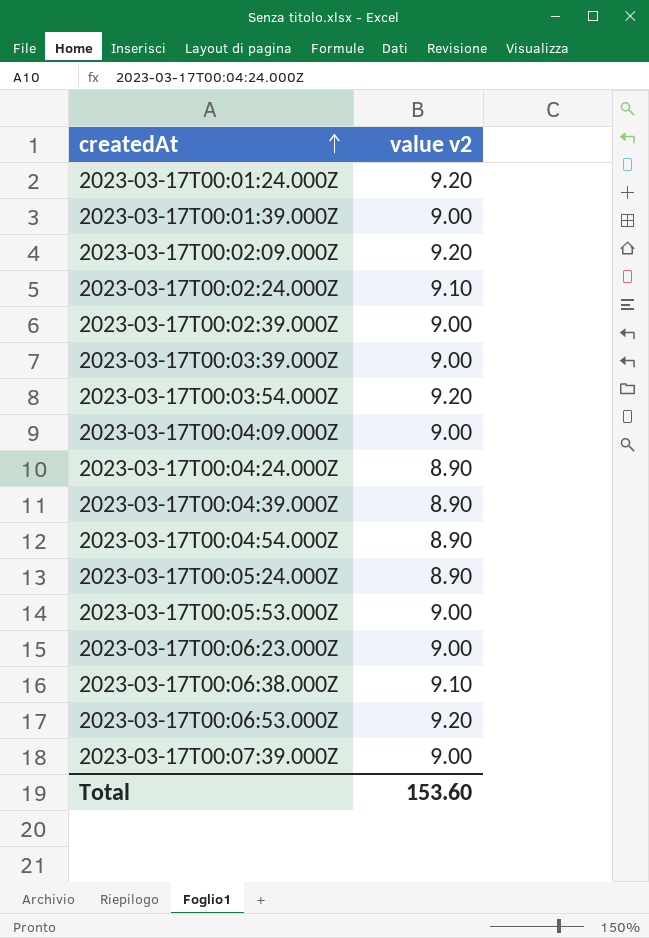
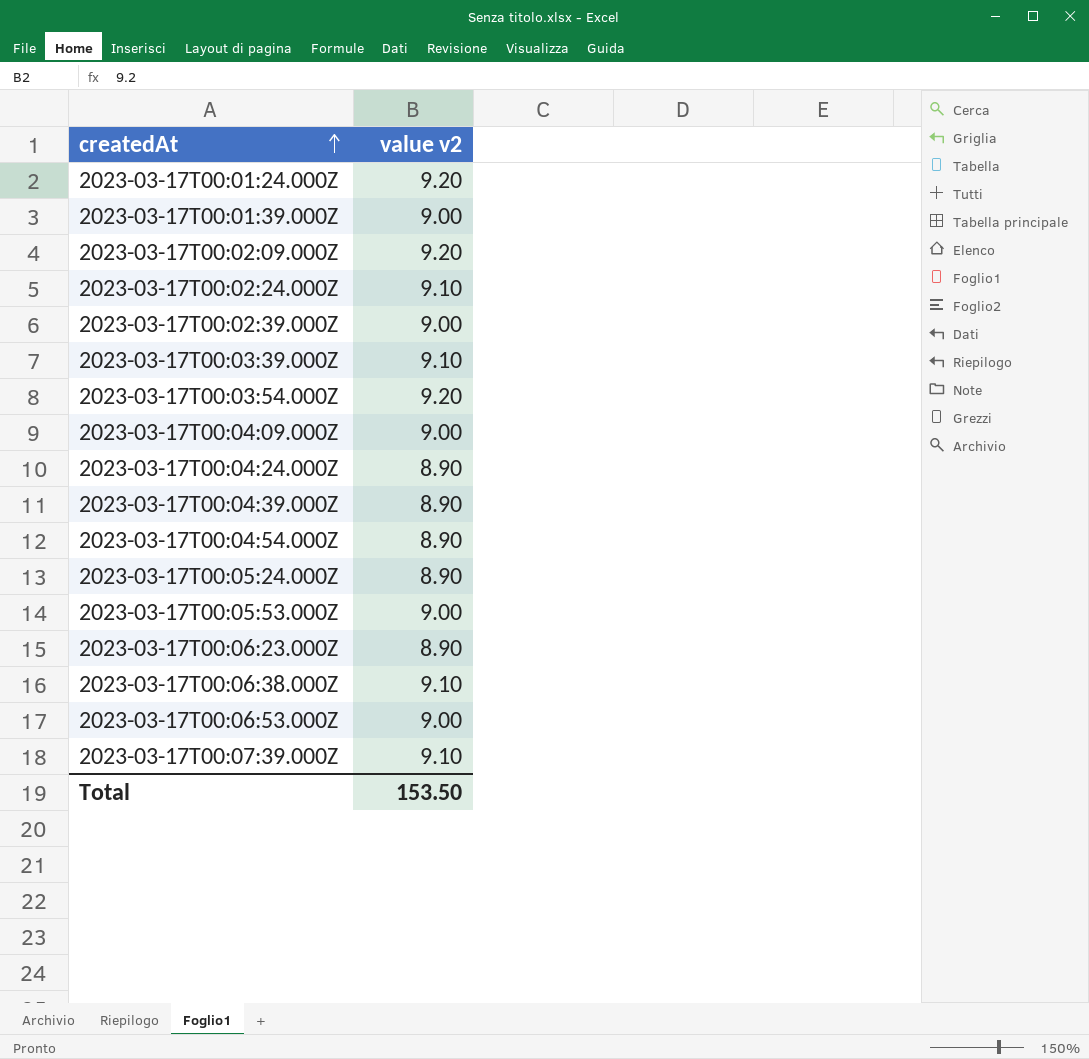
2023-03-17T00:03:39.000Z | value v2: 9.00 -> 9.10
2023-03-17T00:06:23.000Z | value v2: 9.00 -> 8.90
2023-03-17T00:06:53.000Z | value v2: 9.20 -> 9.00
2023-03-17T00:07:39.000Z | value v2: 9.00 -> 9.10
Total | value v2: 153.60 -> 153.50

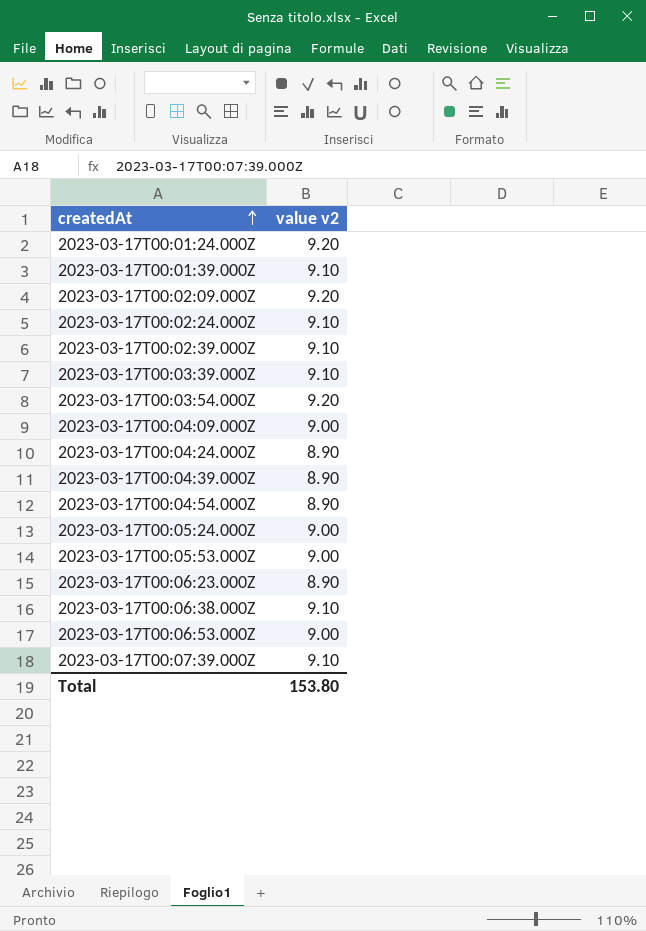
2023-03-17T00:01:39.000Z | value v2: 9.00 -> 9.10
2023-03-17T00:02:39.000Z | value v2: 9.00 -> 9.10
2023-03-17T00:05:24.000Z | value v2: 8.90 -> 9.00
Total | value v2: 153.50 -> 153.80

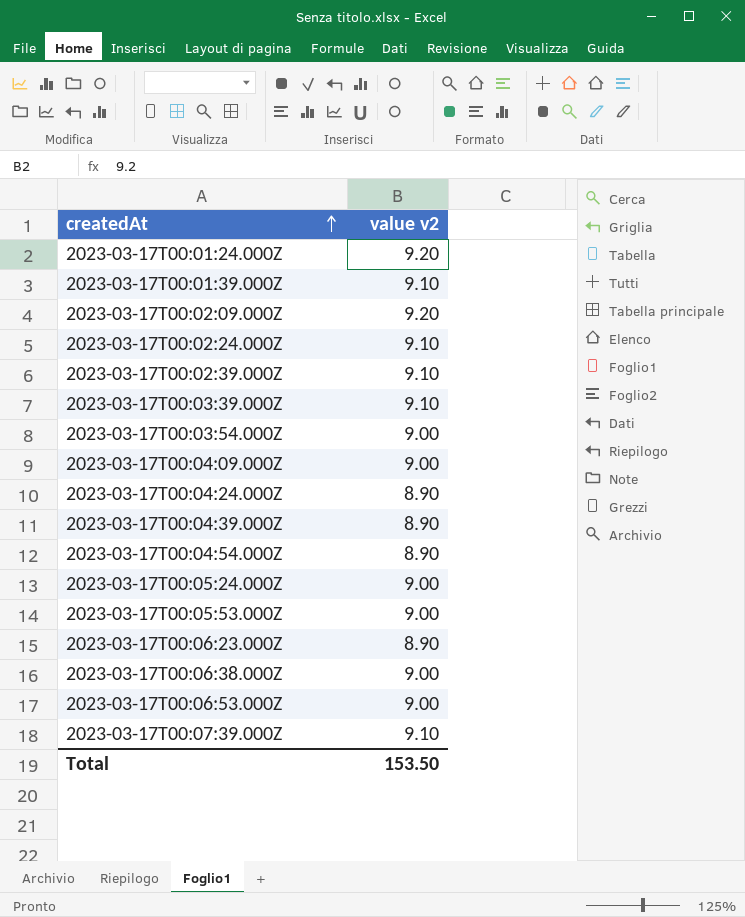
2023-03-17T00:03:54.000Z | value v2: 9.20 -> 9.00
2023-03-17T00:06:38.000Z | value v2: 9.10 -> 9.00
Total | value v2: 153.80 -> 153.50

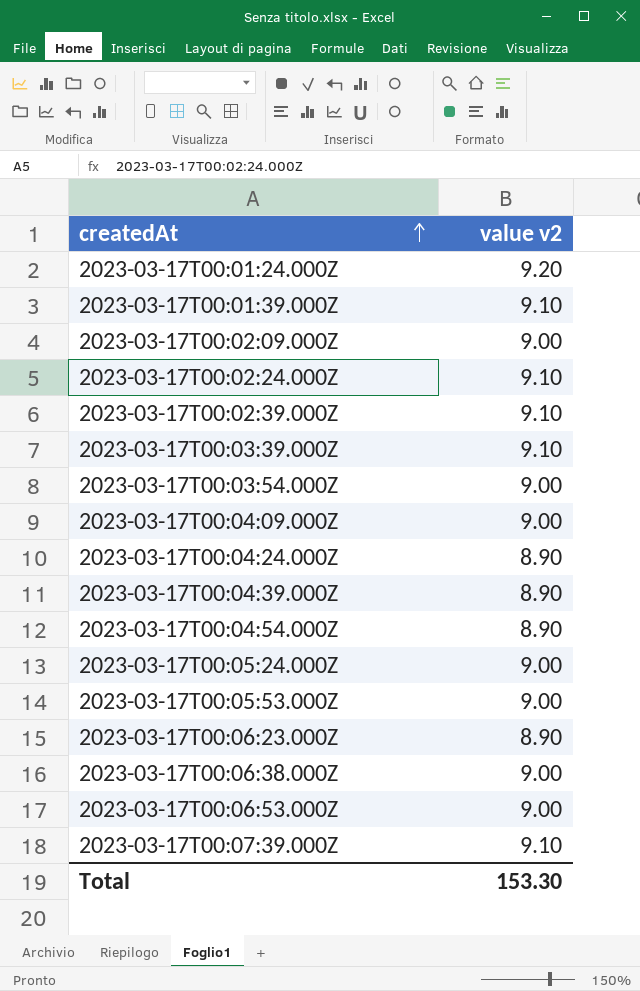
2023-03-17T00:02:09.000Z | value v2: 9.20 -> 9.00
Total | value v2: 153.50 -> 153.30

